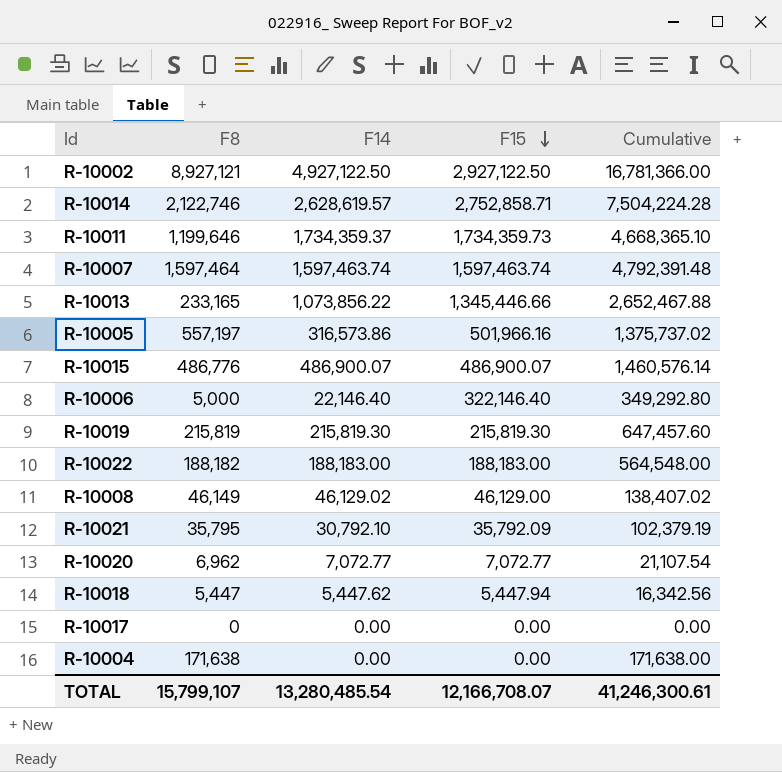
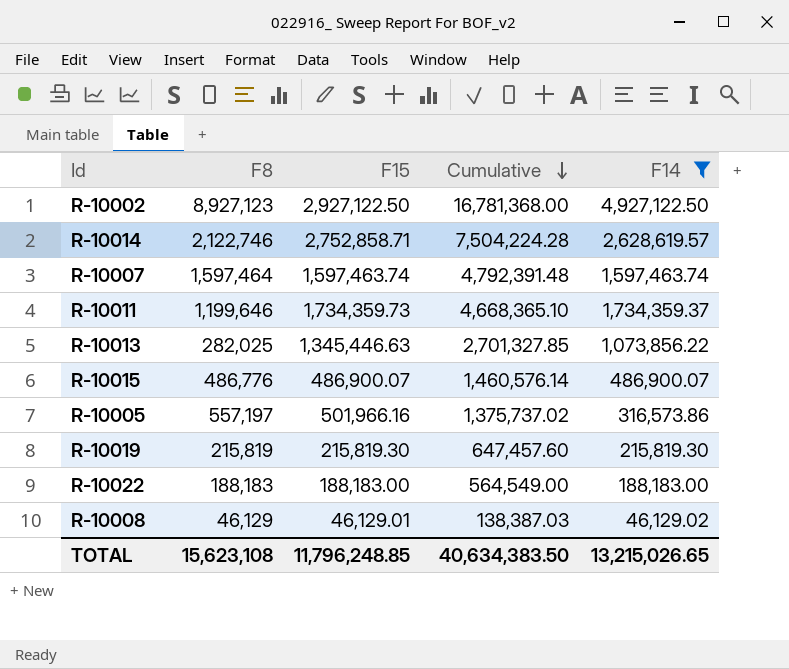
filter: none -> F14 >= 46,129.02
row order: F15 descending -> Cumulative descending
column F14 | position: 3 -> 5
R-10002 | F8: 8,927,121 -> 8,927,123
R-10002 | Cumulative: 16,781,366.00 -> 16,781,368.00
R-10013 | F8: 233,165 -> 282,025
R-10013 | F15: 1,345,446.66 -> 1,345,446.63
R-10013 | Cumulative: 2,652,467.88 -> 2,701,327.85
R-10022 | F8: 188,182 -> 188,183
R-10022 | Cumulative: 564,548.00 -> 564,549.00
R-10008 | F8: 46,149 -> 46,129
R-10008 | F15: 46,129.00 -> 46,129.01
R-10008 | Cumulative: 138,407.02 -> 138,387.03
TOTAL | F8: 15,799,107 -> 15,623,108
TOTAL | F15: 12,166,708.07 -> 11,796,248.85
TOTAL | Cumulative: 41,246,300.61 -> 40,634,383.50
TOTAL | F14: 13,280,485.54 -> 13,215,026.65

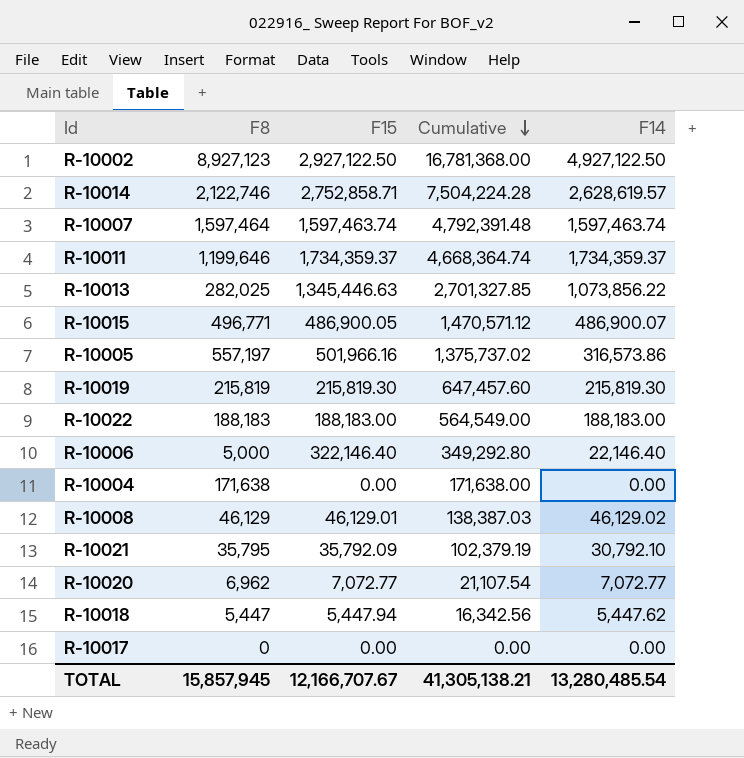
filter: F14 >= 46,129.02 -> none
R-10011 | F15: 1,734,359.73 -> 1,734,359.37
R-10011 | Cumulative: 4,668,365.10 -> 4,668,364.74
R-10015 | F8: 486,776 -> 496,771
R-10015 | F15: 486,900.07 -> 486,900.05
R-10015 | Cumulative: 1,460,576.14 -> 1,470,571.12
TOTAL | F8: 15,623,108 -> 15,857,945
TOTAL | F15: 11,796,248.85 -> 12,166,707.67
TOTAL | Cumulative: 40,634,383.50 -> 41,305,138.21
TOTAL | F14: 13,215,026.65 -> 13,280,485.54

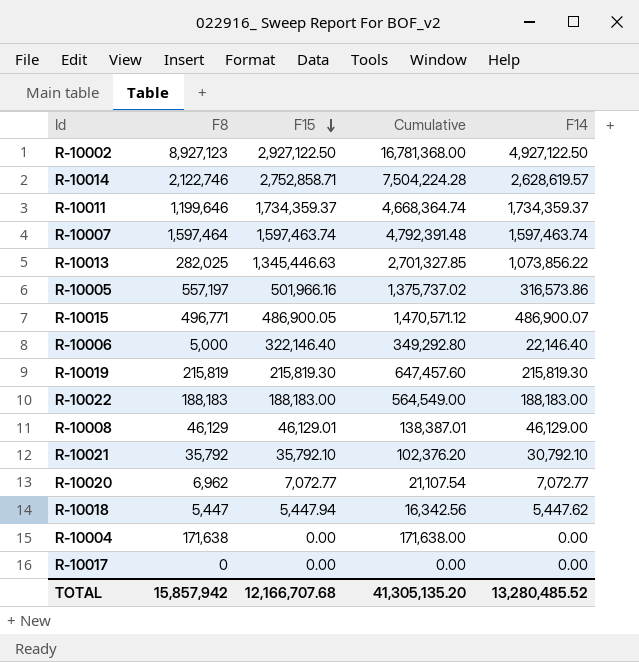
row order: Cumulative descending -> F15 descending
R-10008 | Cumulative: 138,387.03 -> 138,387.01
R-10008 | F14: 46,129.02 -> 46,129.00
R-10021 | F8: 35,795 -> 35,792
R-10021 | F15: 35,792.09 -> 35,792.10
R-10021 | Cumulative: 102,379.19 -> 102,376.20
TOTAL | F8: 15,857,945 -> 15,857,942
TOTAL | F15: 12,166,707.67 -> 12,166,707.68
TOTAL | Cumulative: 41,305,138.21 -> 41,305,135.20
TOTAL | F14: 13,280,485.54 -> 13,280,485.52

